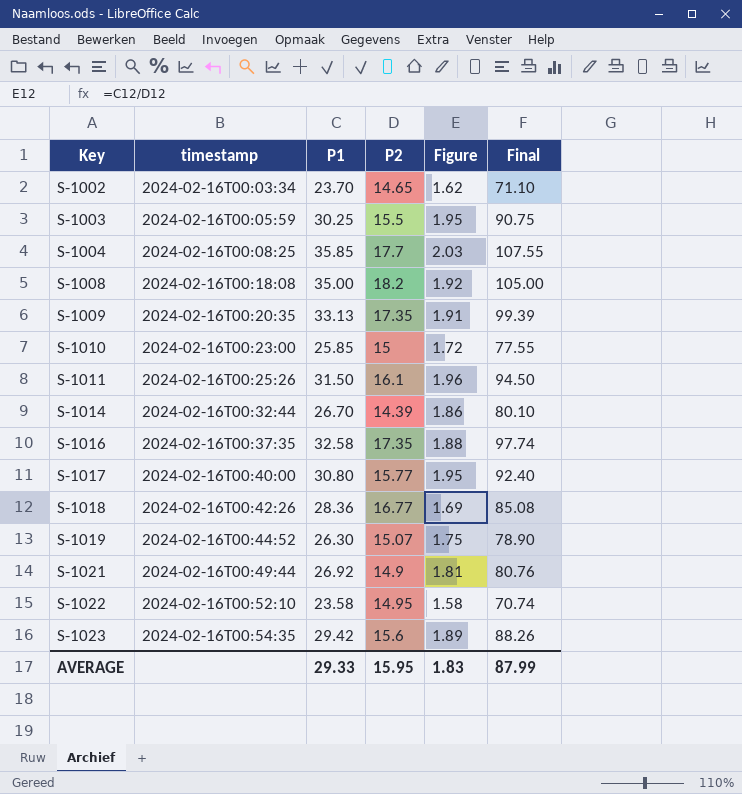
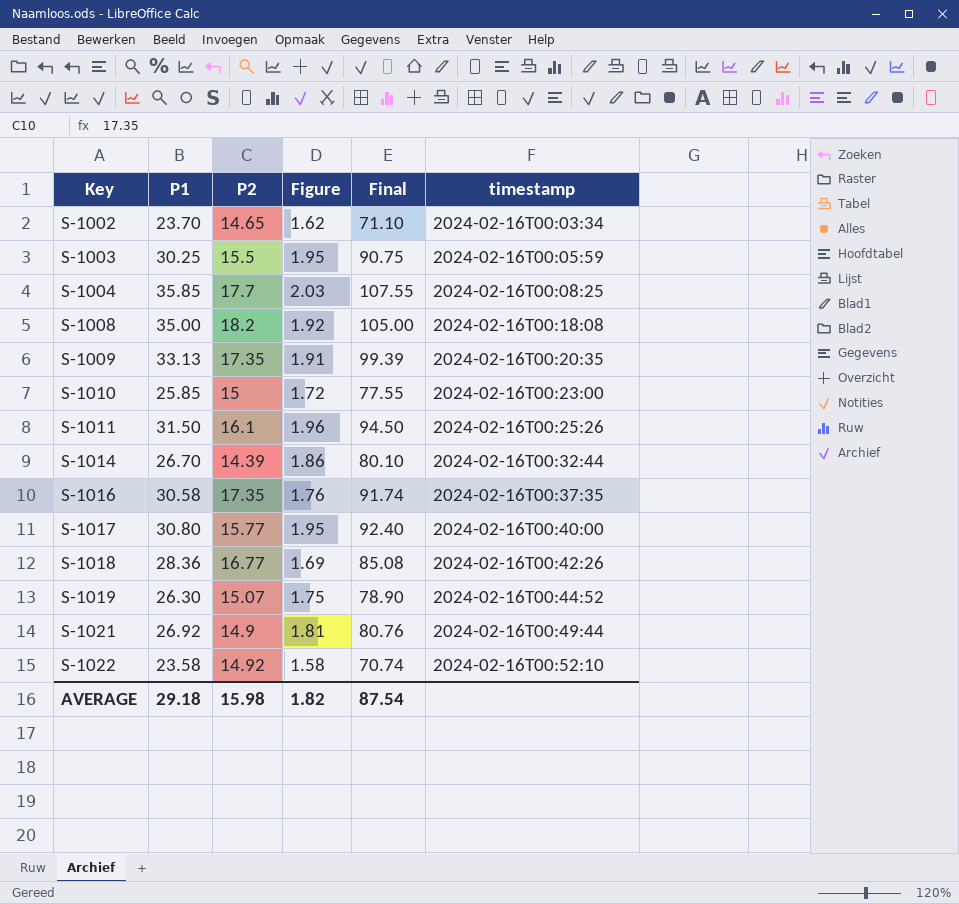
column timestamp | position: 2 -> 6
row S-1023: 2024-02-16T00:54:35 | 29.42 | 15.6 | 1.89 | 88.26 -> none
S-1016 | P1: 32.58 -> 30.58
S-1016 | Figure: 1.88 -> 1.76
S-1016 | Final: 97.74 -> 91.74
S-1022 | P2: 14.95 -> 14.92
AVERAGE | P1: 29.33 -> 29.18
AVERAGE | P2: 15.95 -> 15.98
AVERAGE | Figure: 1.83 -> 1.82
AVERAGE | Final: 87.99 -> 87.54

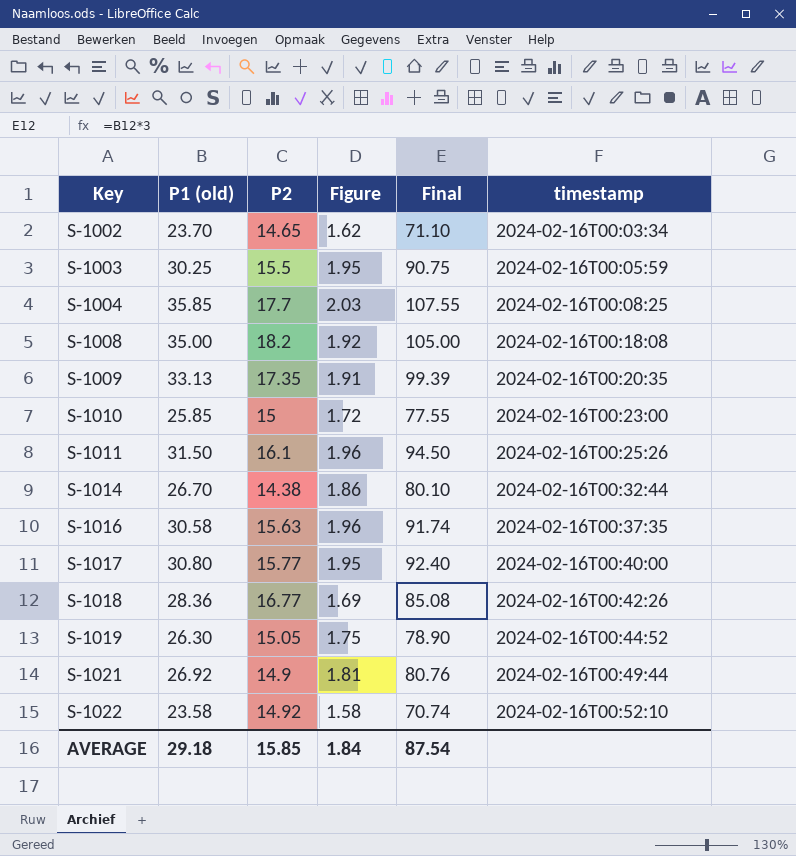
column name: P1 -> P1 (old)
S-1014 | P2: 14.39 -> 14.38
S-1016 | P2: 17.35 -> 15.63
S-1016 | Figure: 1.76 -> 1.96
S-1019 | P2: 15.07 -> 15.05
AVERAGE | P2: 15.98 -> 15.85
AVERAGE | Figure: 1.82 -> 1.84

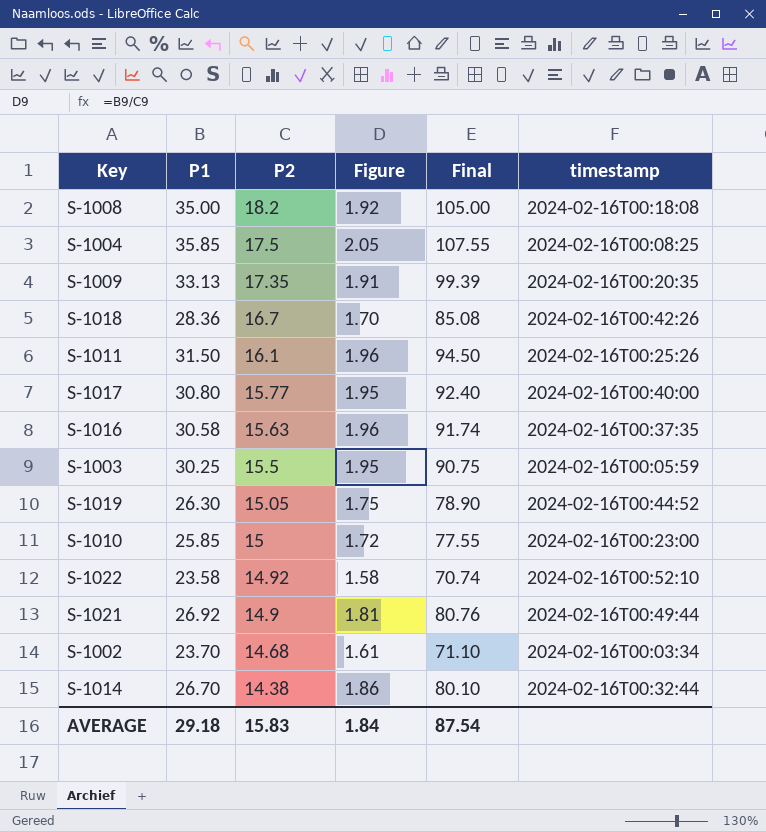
row order: Key ascending -> P2 descending
column name: P1 (old) -> P1
S-1004 | P2: 17.7 -> 17.5
S-1004 | Figure: 2.03 -> 2.05
S-1018 | P2: 16.77 -> 16.7
S-1018 | Figure: 1.69 -> 1.70
S-1002 | P2: 14.65 -> 14.68
S-1002 | Figure: 1.62 -> 1.61
AVERAGE | P2: 15.85 -> 15.83

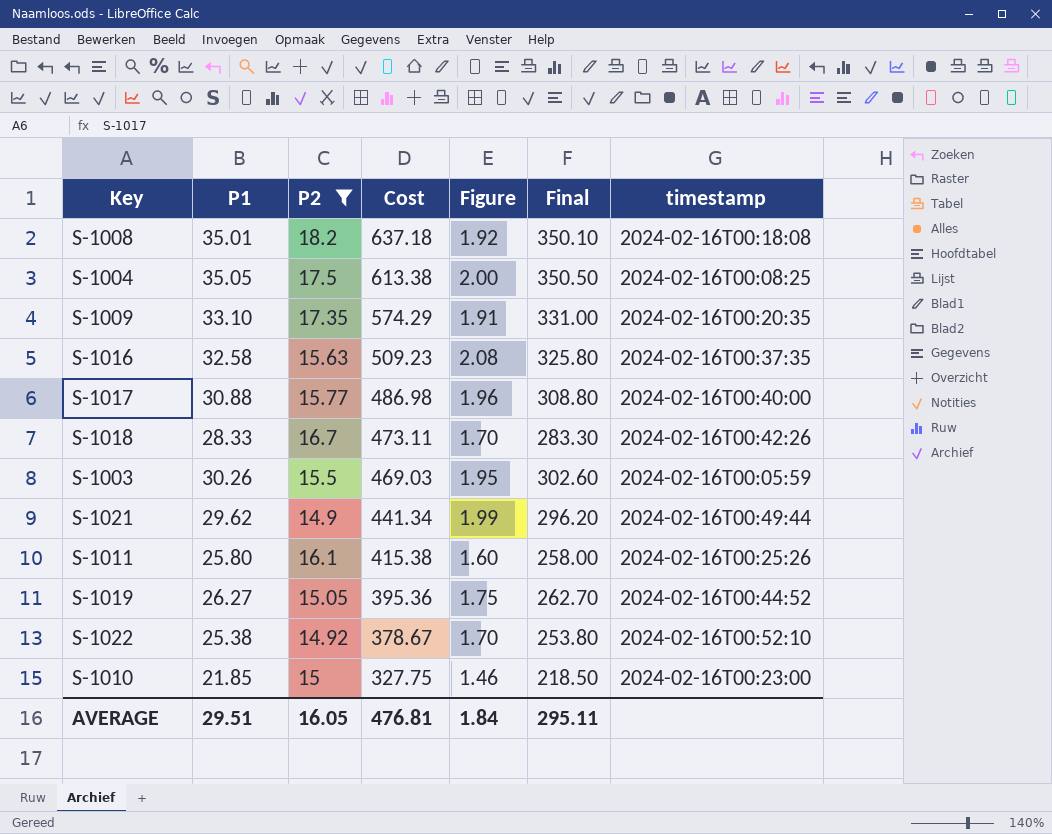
filter: none -> P2 >= 14.9
row order: P2 descending -> Cost descending
column Cost | formula: none -> [P1] * [P2]
column Final | formula: [P1] * 3 -> [P1] * 10
S-1008 | P1: 35.00 -> 35.01
S-1004 | P1: 35.85 -> 35.05
S-1004 | Figure: 2.05 -> 2.00
S-1009 | P1: 33.13 -> 33.10
S-1016 | P1: 30.58 -> 32.58
S-1016 | Figure: 1.96 -> 2.08
S-1017 | P1: 30.80 -> 30.88
S-1017 | Figure: 1.95 -> 1.96
S-1018 | P1: 28.36 -> 28.33
S-1003 | P1: 30.25 -> 30.26
S-1021 | P1: 26.92 -> 29.62
S-1021 | Figure: 1.81 -> 1.99
S-1011 | P1: 31.50 -> 25.80
S-1011 | Figure: 1.96 -> 1.60
S-1019 | P1: 26.30 -> 26.27
S-1022 | P1: 23.58 -> 25.38
S-1022 | Figure: 1.58 -> 1.70
S-1010 | P1: 25.85 -> 21.85
S-1010 | Figure: 1.72 -> 1.46
AVERAGE | P1: 29.18 -> 29.51
AVERAGE | P2: 15.83 -> 16.05
AVERAGE | Final: 87.54 -> 295.11

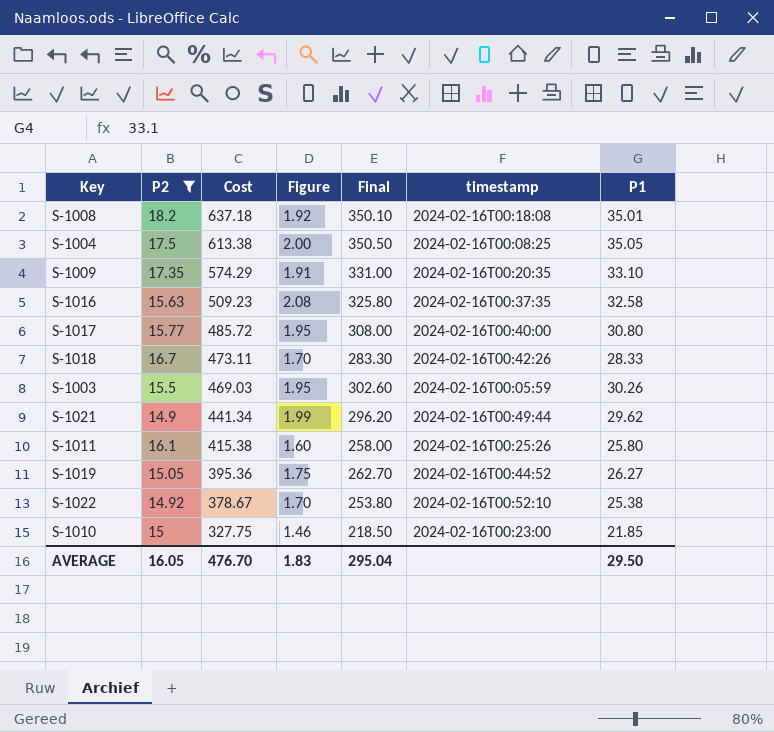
column P1 | position: 2 -> 7
S-1017 | Cost: 486.98 -> 485.72
S-1017 | Figure: 1.96 -> 1.95
S-1017 | Final: 308.80 -> 308.00
S-1017 | P1: 30.88 -> 30.80
AVERAGE | Cost: 476.81 -> 476.70
AVERAGE | Figure: 1.84 -> 1.83
AVERAGE | Final: 295.11 -> 295.04
AVERAGE | P1: 29.51 -> 29.50

